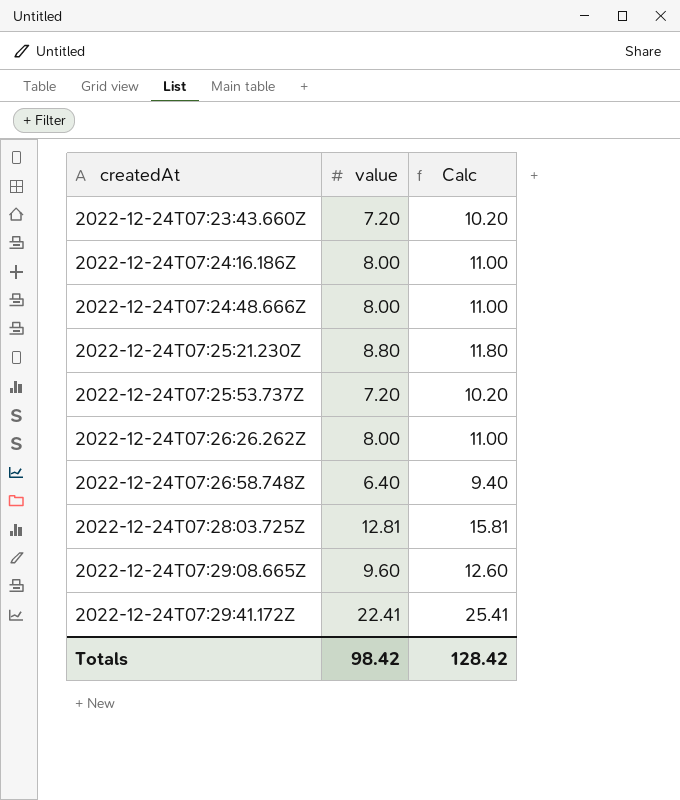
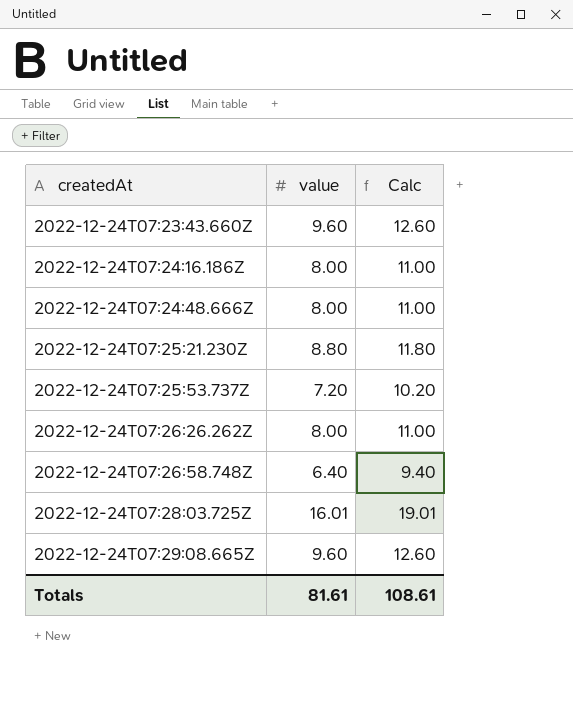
row 2022-12-24T07:29:41.172Z: 22.41 | 25.41 -> none
2022-12-24T07:23:43.660Z | value: 7.20 -> 9.60
2022-12-24T07:23:43.660Z | Calc: 10.20 -> 12.60
2022-12-24T07:28:03.725Z | value: 12.81 -> 16.01
2022-12-24T07:28:03.725Z | Calc: 15.81 -> 19.01
Totals | value: 98.42 -> 81.61
Totals | Calc: 128.42 -> 108.61

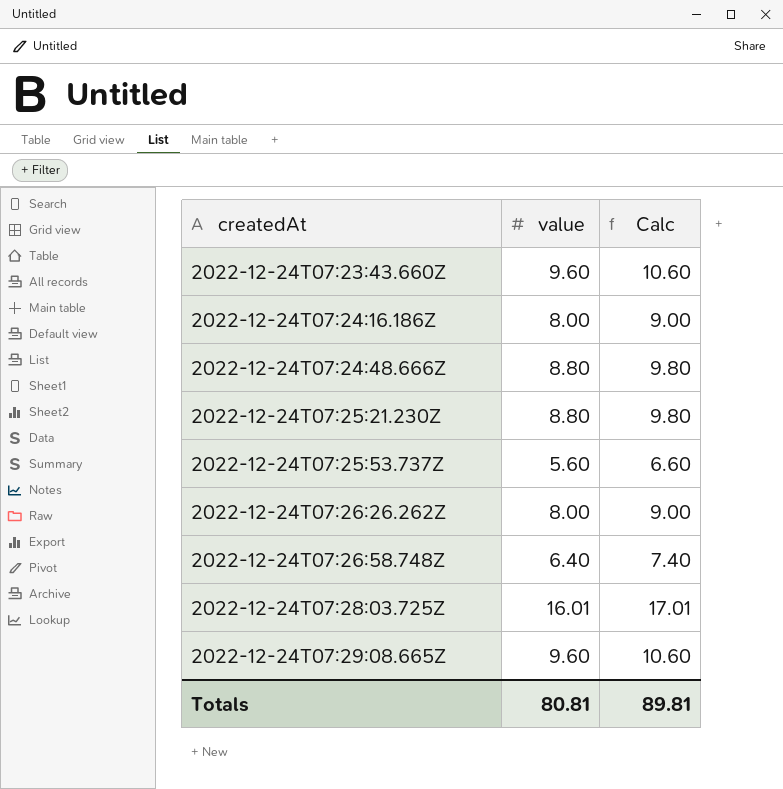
column Calc | formula: [value] + 3 -> [value] + 1
2022-12-24T07:24:48.666Z | value: 8.00 -> 8.80
2022-12-24T07:25:53.737Z | value: 7.20 -> 5.60
Totals | value: 81.61 -> 80.81
Totals | Calc: 108.61 -> 89.81

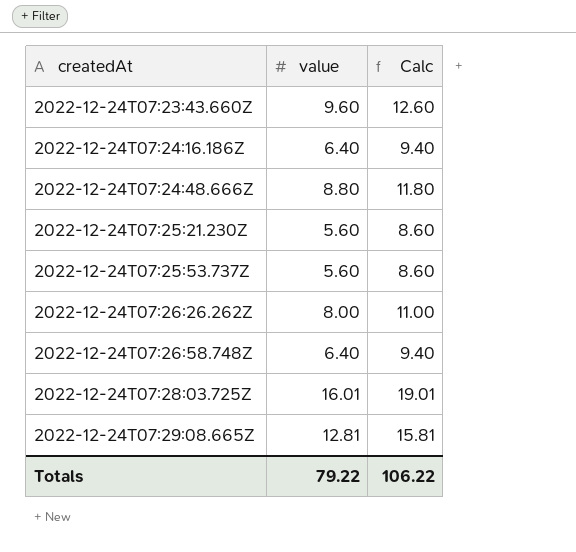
column Calc | formula: [value] + 1 -> [value] + 3
2022-12-24T07:24:16.186Z | value: 8.00 -> 6.40
2022-12-24T07:25:21.230Z | value: 8.80 -> 5.60
2022-12-24T07:29:08.665Z | value: 9.60 -> 12.81
Totals | value: 80.81 -> 79.22
Totals | Calc: 89.81 -> 106.22

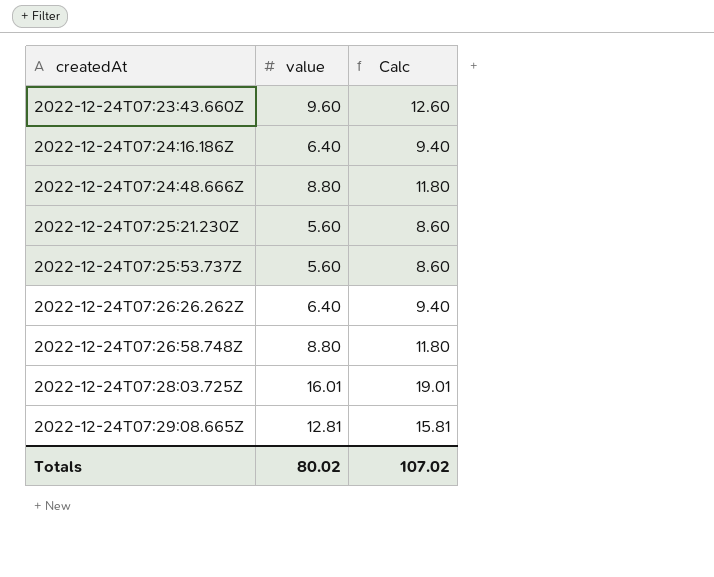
2022-12-24T07:26:26.262Z | value: 8.00 -> 6.40
2022-12-24T07:26:26.262Z | Calc: 11.00 -> 9.40
2022-12-24T07:26:58.748Z | value: 6.40 -> 8.80
2022-12-24T07:26:58.748Z | Calc: 9.40 -> 11.80
Totals | value: 79.22 -> 80.02
Totals | Calc: 106.22 -> 107.02

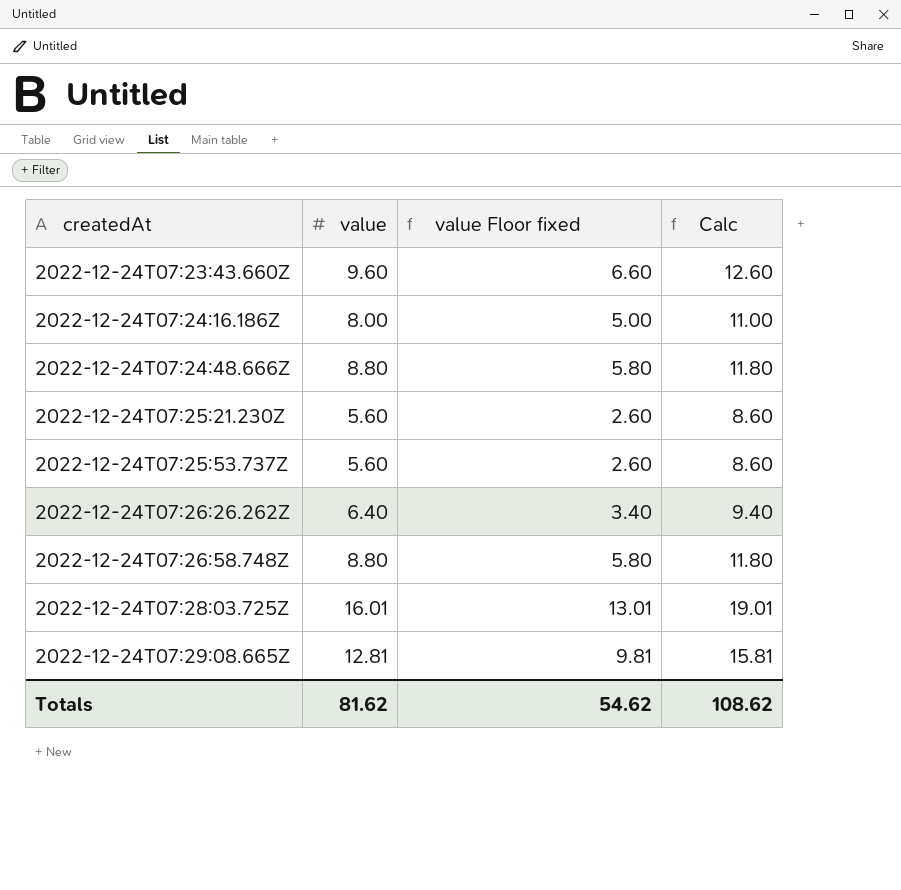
column value Floor fixed | formula: none -> [value] - 3
2022-12-24T07:24:16.186Z | value: 6.40 -> 8.00
2022-12-24T07:24:16.186Z | Calc: 9.40 -> 11.00
Totals | value: 80.02 -> 81.62
Totals | Calc: 107.02 -> 108.62

